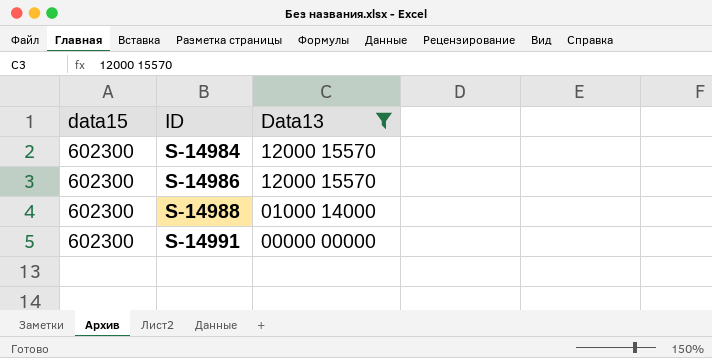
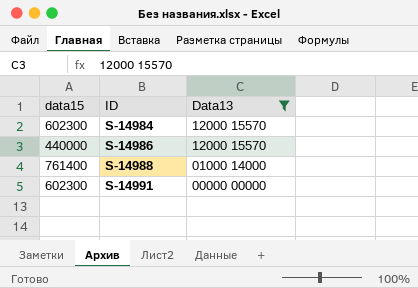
S-14986 | data15: 602300 -> 440000
S-14988 | data15: 602300 -> 761400

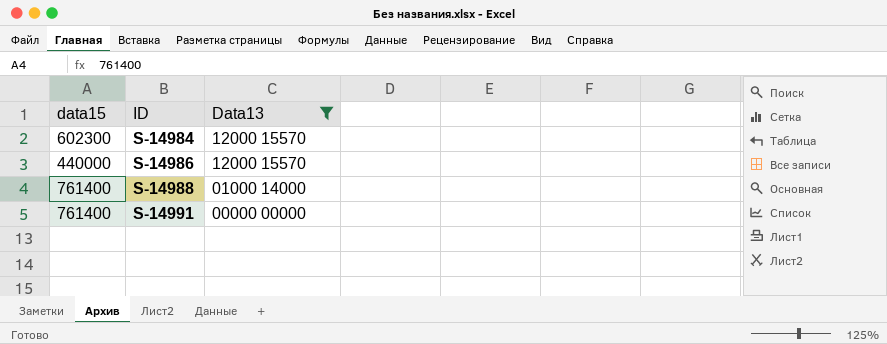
S-14991 | data15: 602300 -> 761400

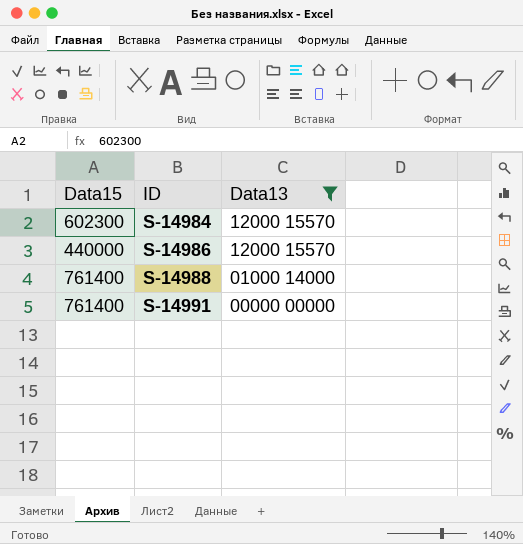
column name: data15 -> Data15

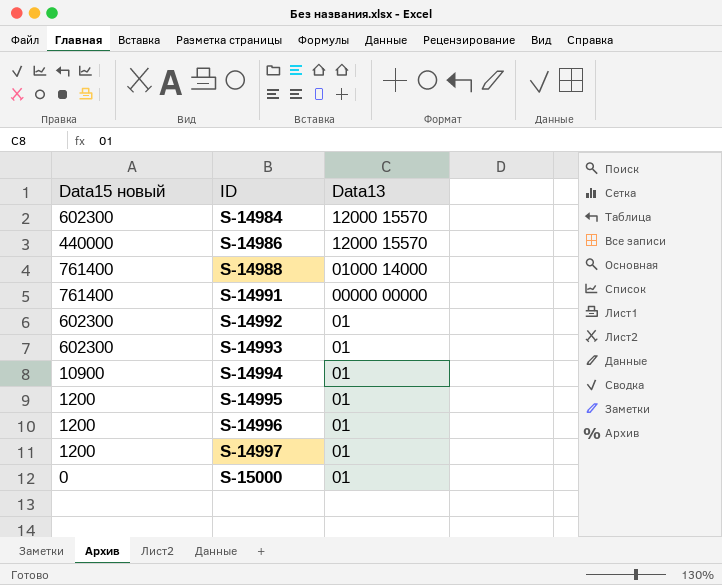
filter: Data13 != 01 -> none
column name: Data15 -> Data15 новый

